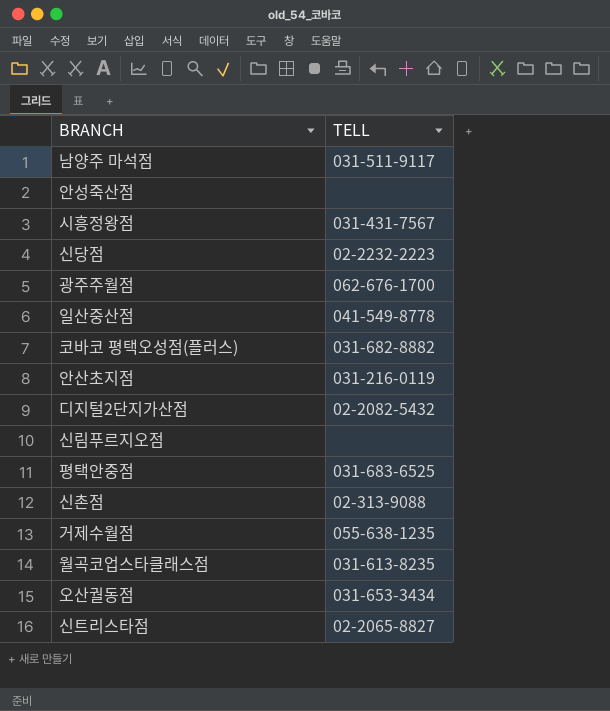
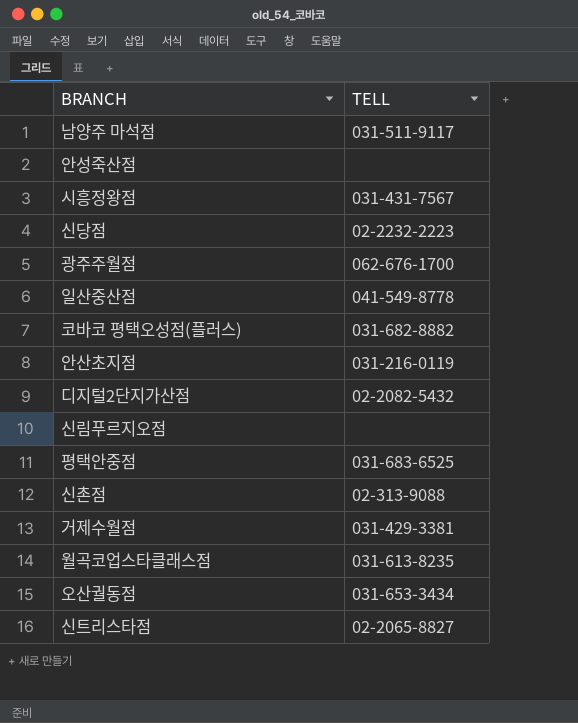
거제수월점 | TELL: 055-638-1235 -> 031-429-3381

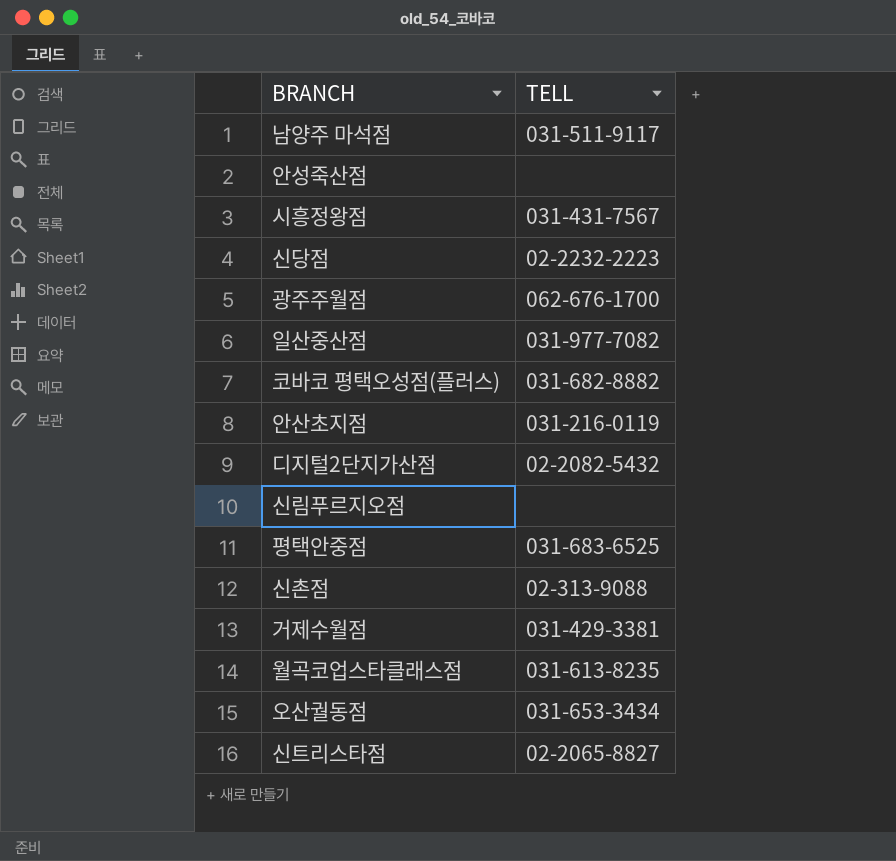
일산중산점 | TELL: 041-549-8778 -> 031-977-7082

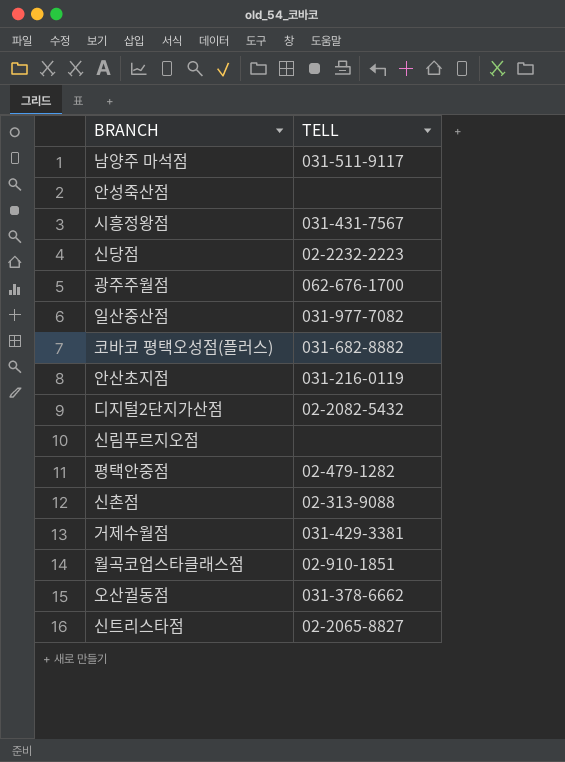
평택안중점 | TELL: 031-683-6525 -> 02-479-1282
월곡코업스타클래스점 | TELL: 031-613-8235 -> 02-910-1851
오산궐동점 | TELL: 031-653-3434 -> 031-378-6662

